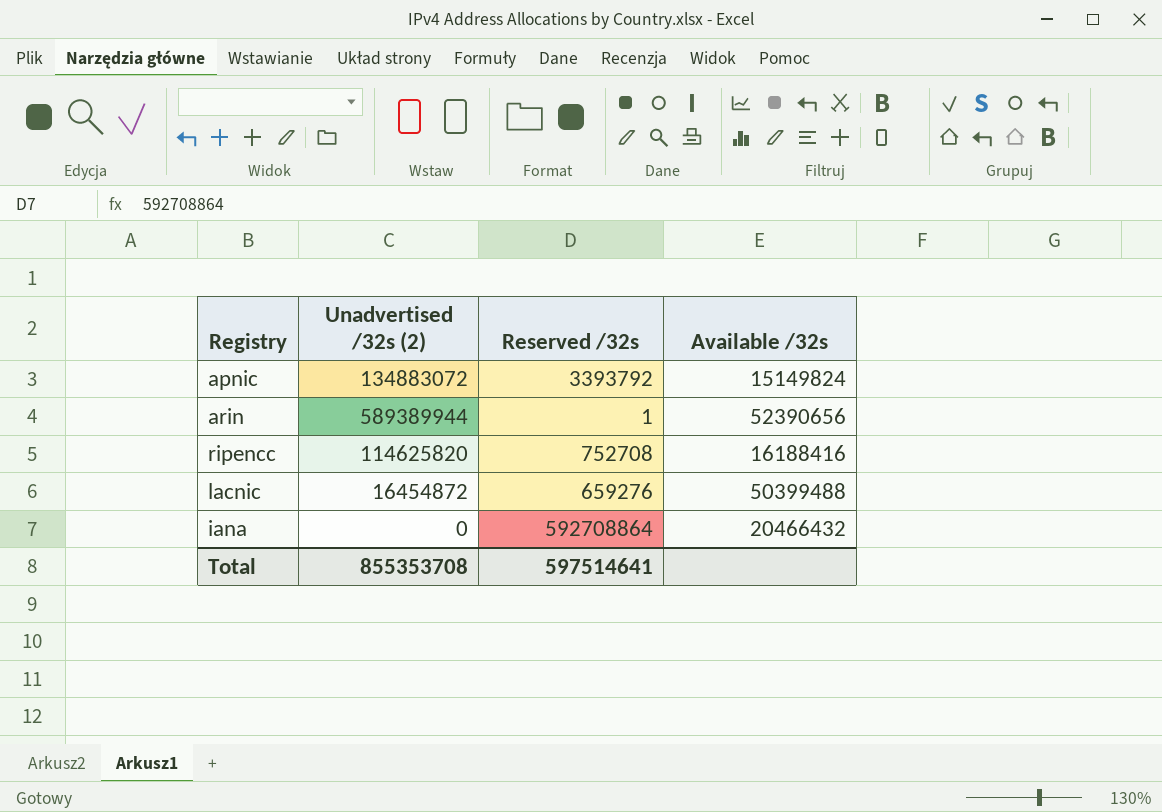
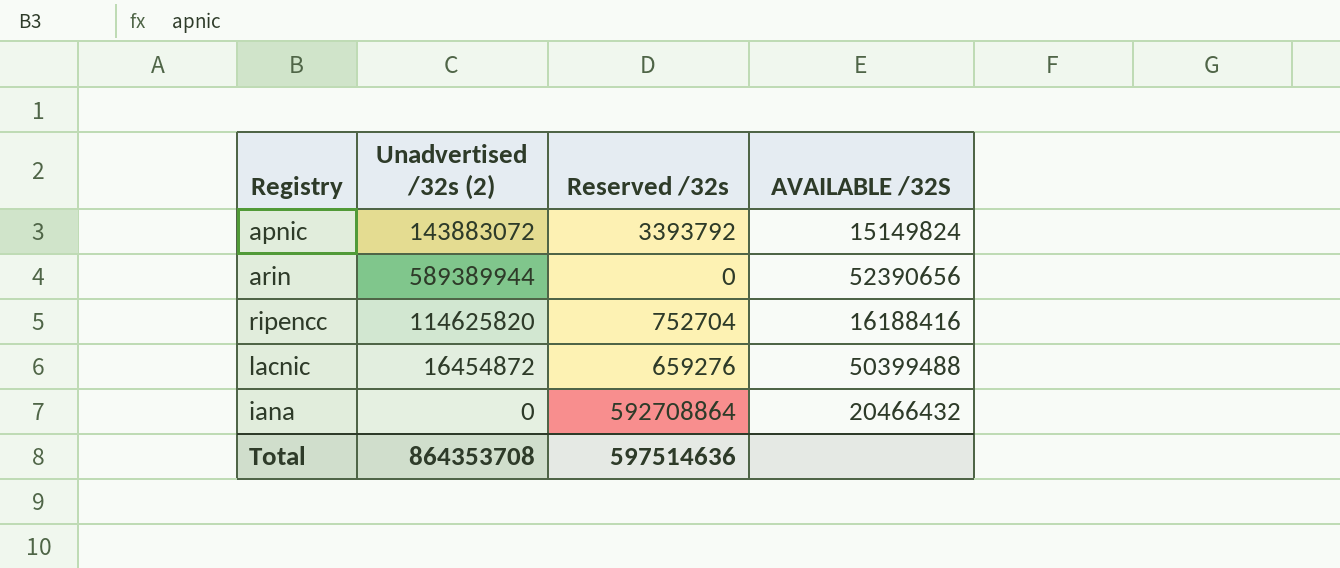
column name: Available /32s -> AVAILABLE /32S
apnic | Unadvertised /32s (2): 134883072 -> 143883072
arin | Reserved /32s: 1 -> 0
ripencc | Reserved /32s: 752708 -> 752704
Total | Unadvertised /32s (2): 855353708 -> 864353708
Total | Reserved /32s: 597514641 -> 597514636

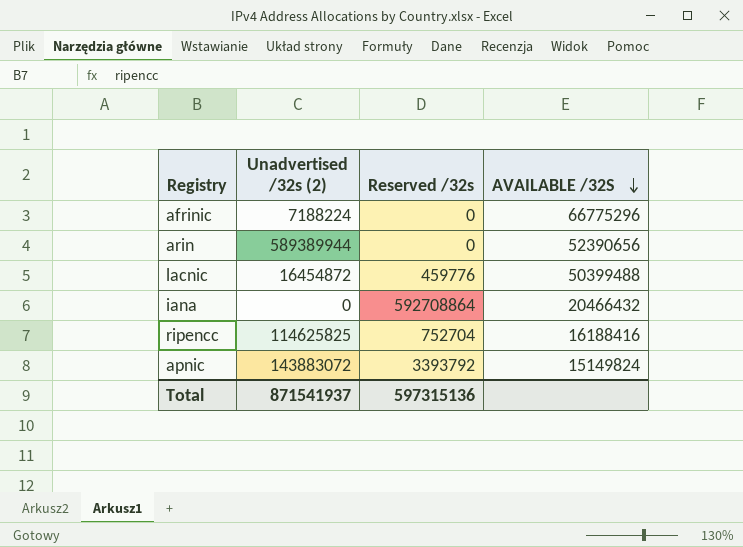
row order: none -> AVAILABLE /32S descending
row afrinic: none -> 7188224 | 0 | 66775296
lacnic | Reserved /32s: 659276 -> 459776
ripencc | Unadvertised /32s (2): 114625820 -> 114625825
Total | Unadvertised /32s (2): 864353708 -> 871541937
Total | Reserved /32s: 597514636 -> 597315136

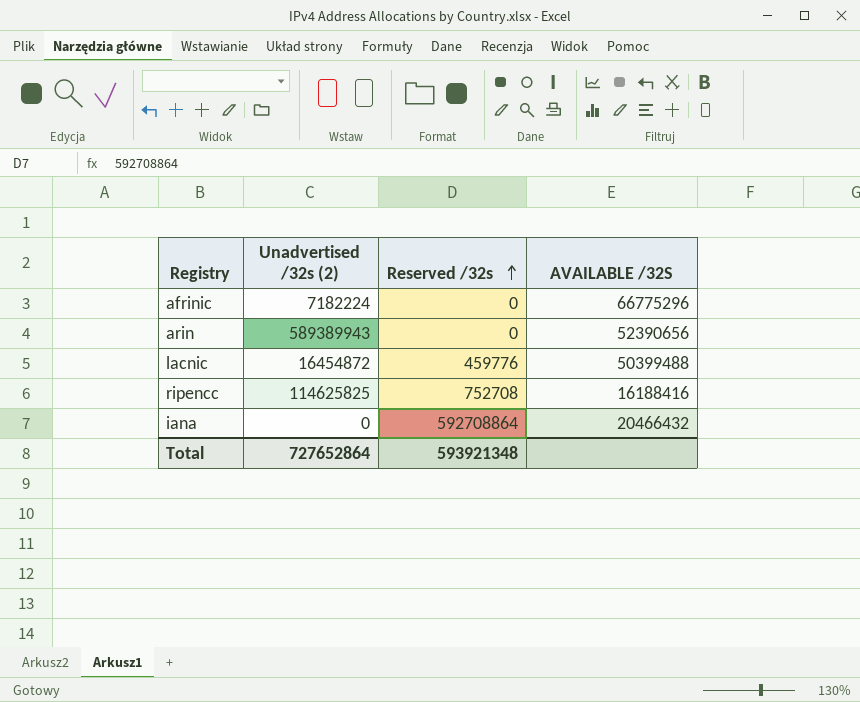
row order: AVAILABLE /32S descending -> Reserved /32s ascending
row apnic: 143883072 | 3393792 | 15149824 -> none
afrinic | Unadvertised /32s (2): 7188224 -> 7182224
arin | Unadvertised /32s (2): 589389944 -> 589389943
ripencc | Reserved /32s: 752704 -> 752708
Total | Unadvertised /32s (2): 871541937 -> 727652864
Total | Reserved /32s: 597315136 -> 593921348

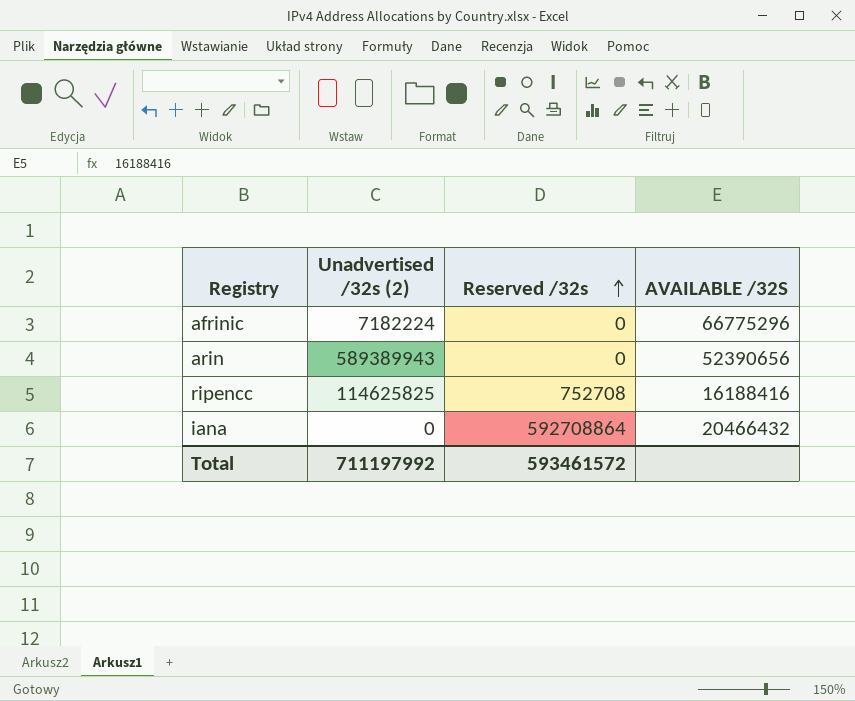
row lacnic: 16454872 | 459776 | 50399488 -> none
Total | Unadvertised /32s (2): 727652864 -> 711197992
Total | Reserved /32s: 593921348 -> 593461572

